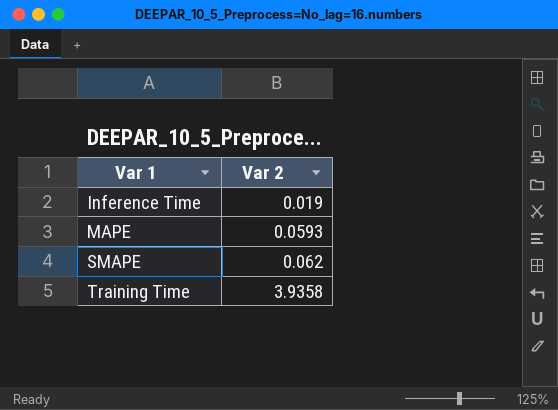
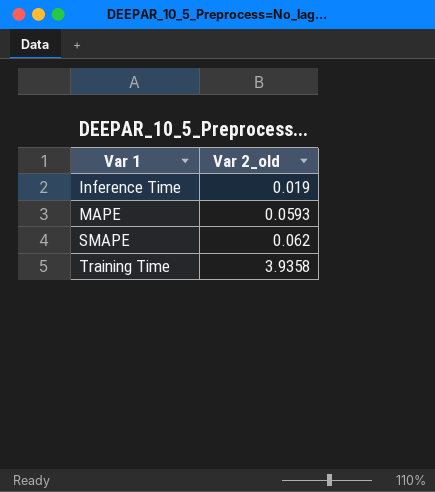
column name: Var 2 -> Var 2_old

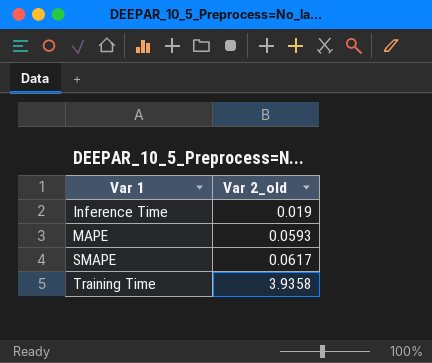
SMAPE | Var 2_old: 0.062 -> 0.0617

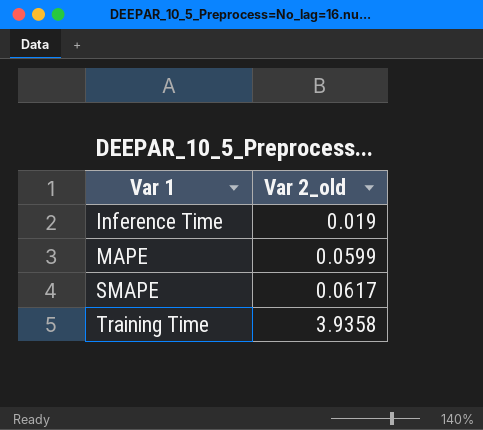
MAPE | Var 2_old: 0.0593 -> 0.0599

